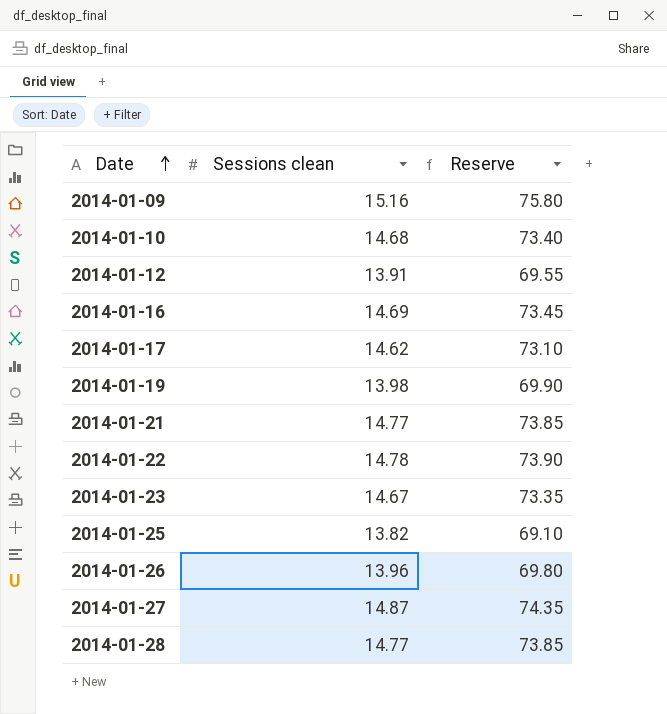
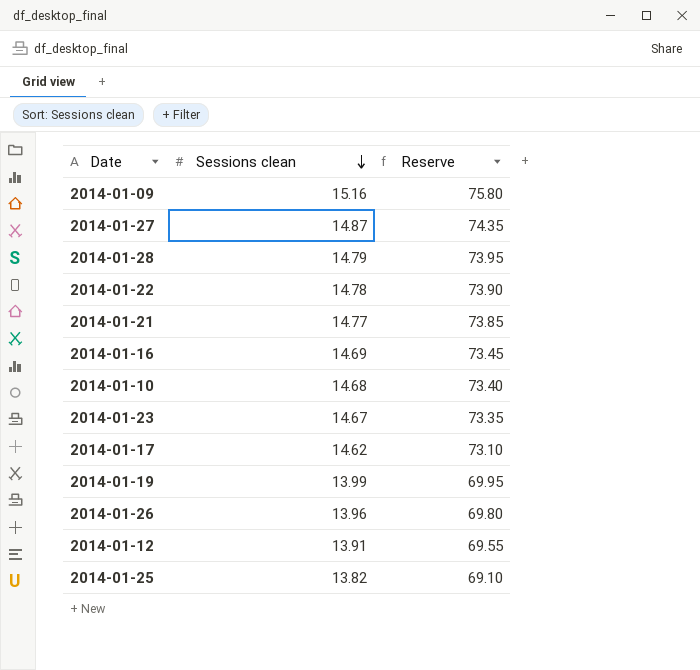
row order: Date ascending -> Sessions clean descending
2014-01-28 | Sessions clean: 14.77 -> 14.79
2014-01-28 | Reserve: 73.85 -> 73.95
2014-01-19 | Sessions clean: 13.98 -> 13.99
2014-01-19 | Reserve: 69.90 -> 69.95

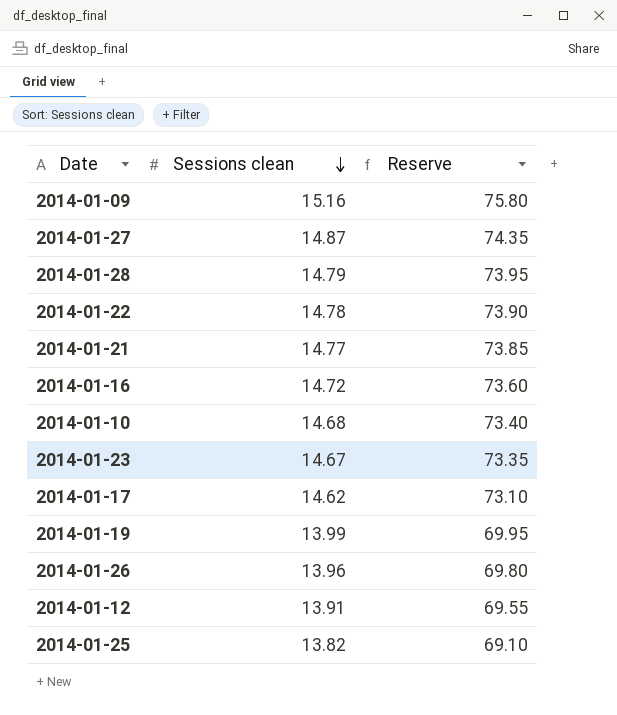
2014-01-16 | Sessions clean: 14.69 -> 14.72
2014-01-16 | Reserve: 73.45 -> 73.60

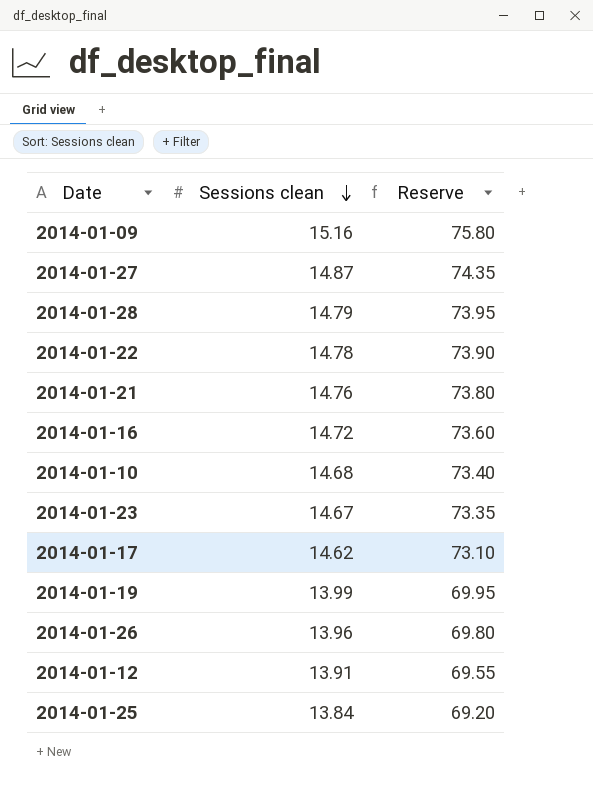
2014-01-21 | Sessions clean: 14.77 -> 14.76
2014-01-21 | Reserve: 73.85 -> 73.80
2014-01-25 | Sessions clean: 13.82 -> 13.84
2014-01-25 | Reserve: 69.10 -> 69.20

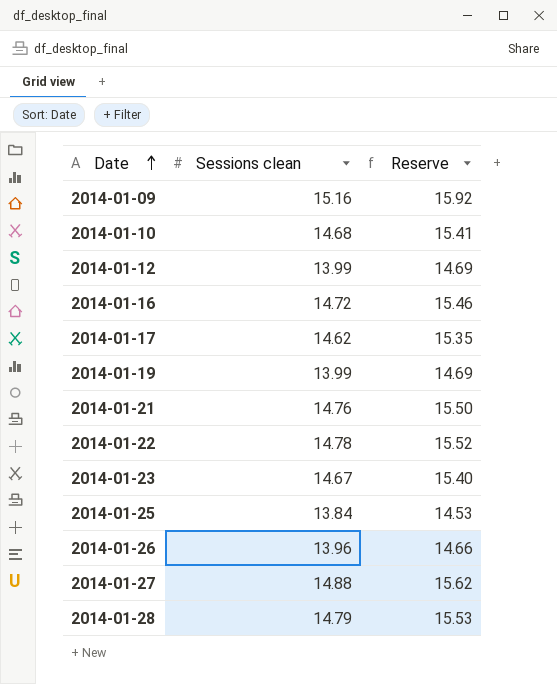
row order: Sessions clean descending -> Date ascending
column Reserve | formula: [Sessions clean] * 5 -> [Sessions clean] * 1.05
2014-01-12 | Sessions clean: 13.91 -> 13.99
2014-01-27 | Sessions clean: 14.87 -> 14.88

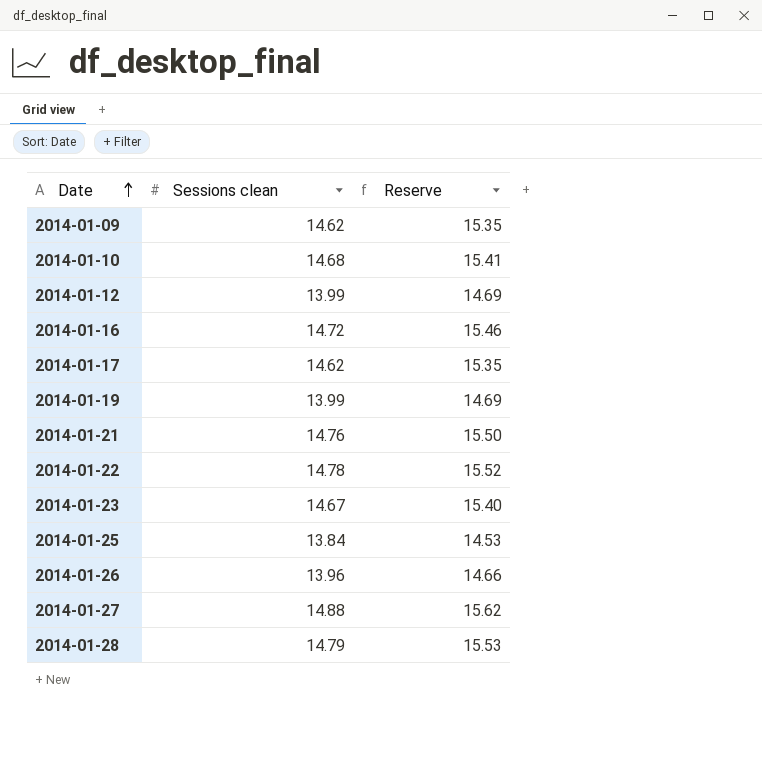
2014-01-09 | Sessions clean: 15.16 -> 14.62
2014-01-09 | Reserve: 15.92 -> 15.35

